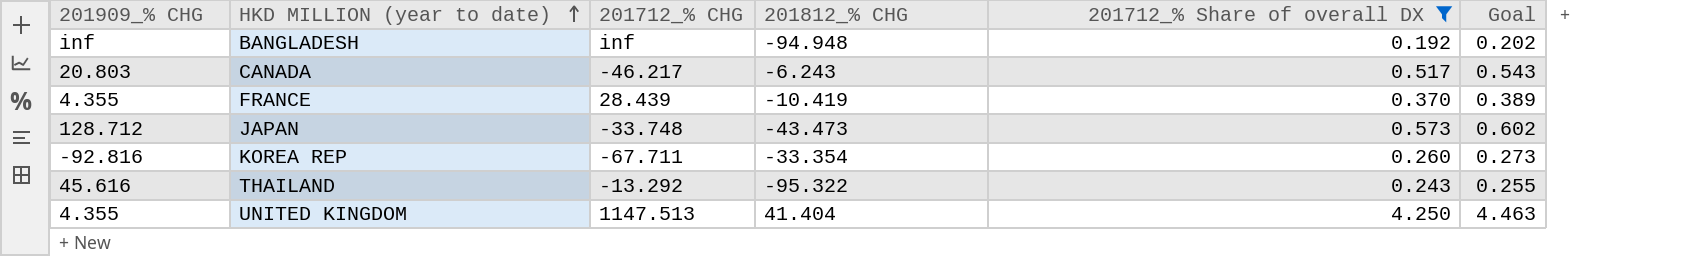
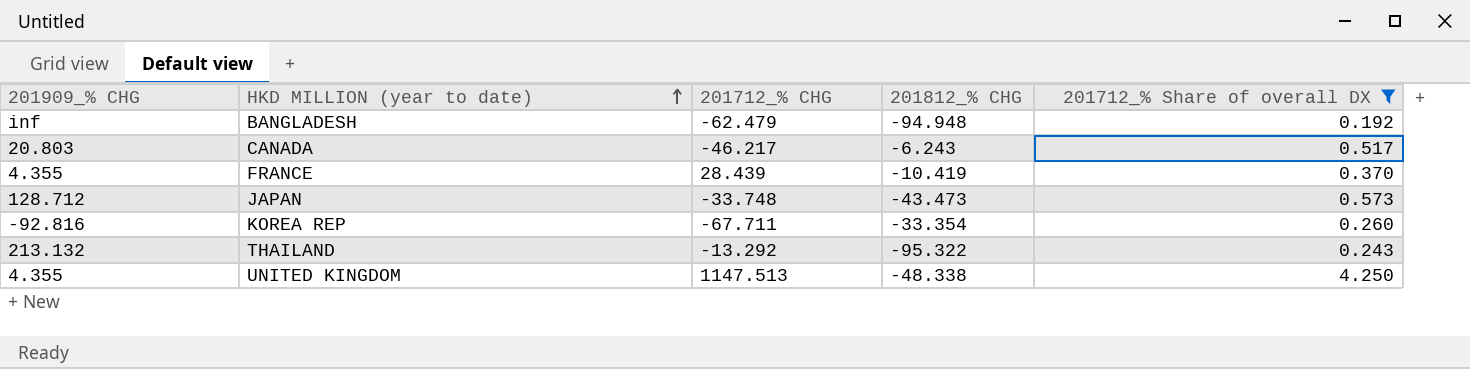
column Goal | formula: [201712_% Share of overall DX] * 1.05 -> none
BANGLADESH | 201712_% CHG: inf -> -62.479
THAILAND | 201909_% CHG: 45.616 -> 213.132
UNITED KINGDOM | 201812_% CHG: 41.404 -> -48.338

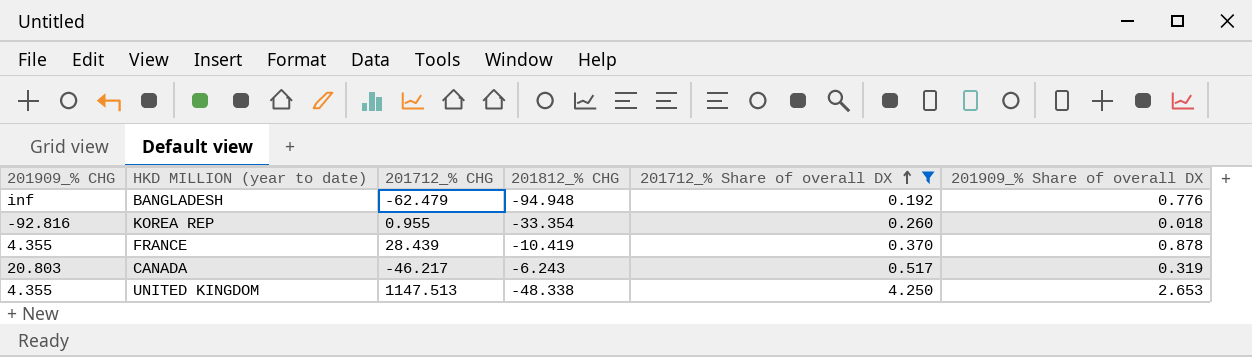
row order: HKD MILLION (year to date) ascending -> 201712_% Share of overall DX ascending
column 201909_% Share of overall DX | position: none -> 6
row JAPAN: 128.712 | -33.748 | -43.473 | 0.573 -> none
row THAILAND: 213.132 | -13.292 | -95.322 | 0.243 -> none
KOREA REP | 201712_% CHG: -67.711 -> 0.955

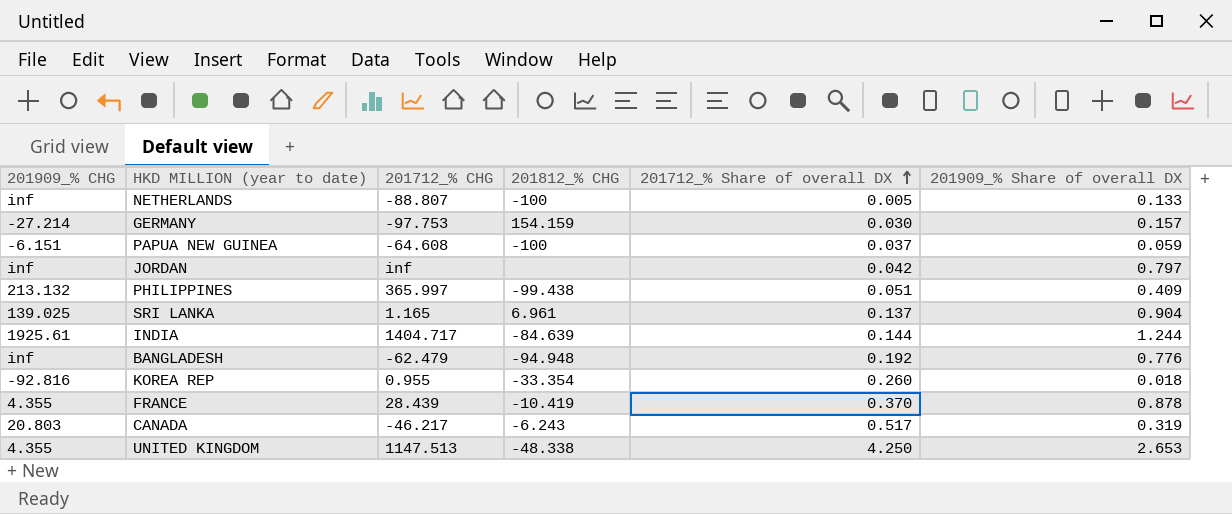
filter: 201712_% Share of overall DX >= 0.192 -> none

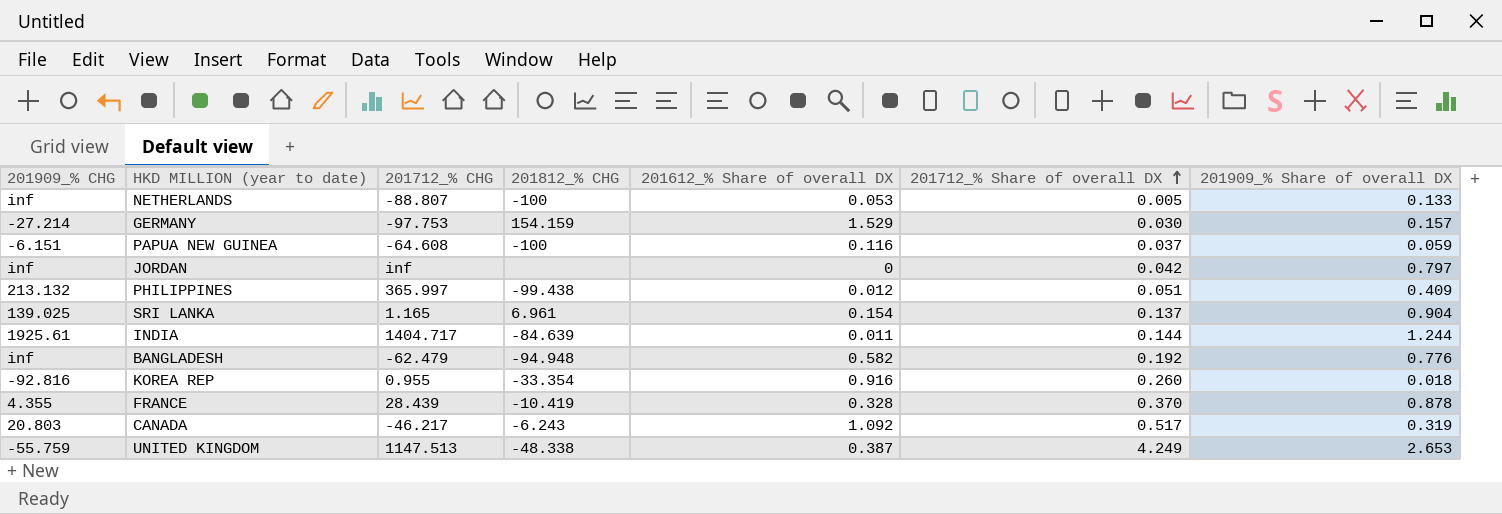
column 201612_% Share of overall DX | position: none -> 5
UNITED KINGDOM | 201909_% CHG: 4.355 -> -55.759
UNITED KINGDOM | 201712_% Share of overall DX: 4.250 -> 4.249

